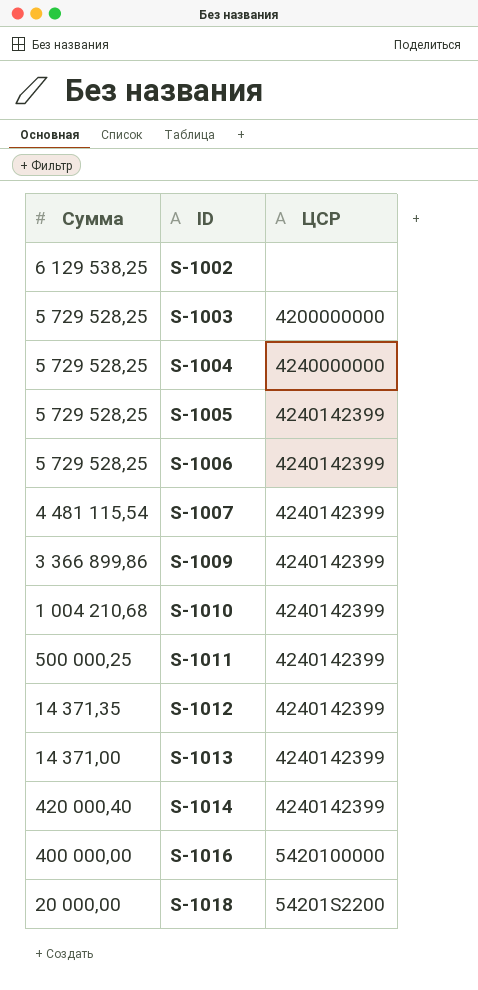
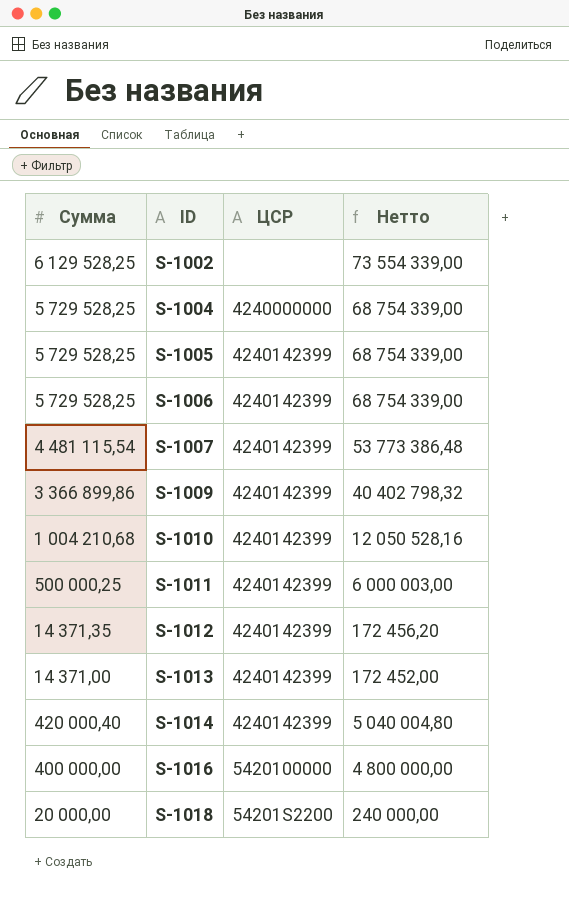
column Нетто | formula: none -> [Сумма] * 12
row S-1003: 5 729 528,25 | 4200000000 -> none
S-1002 | Сумма: 6 129 538,25 -> 6 129 528,25

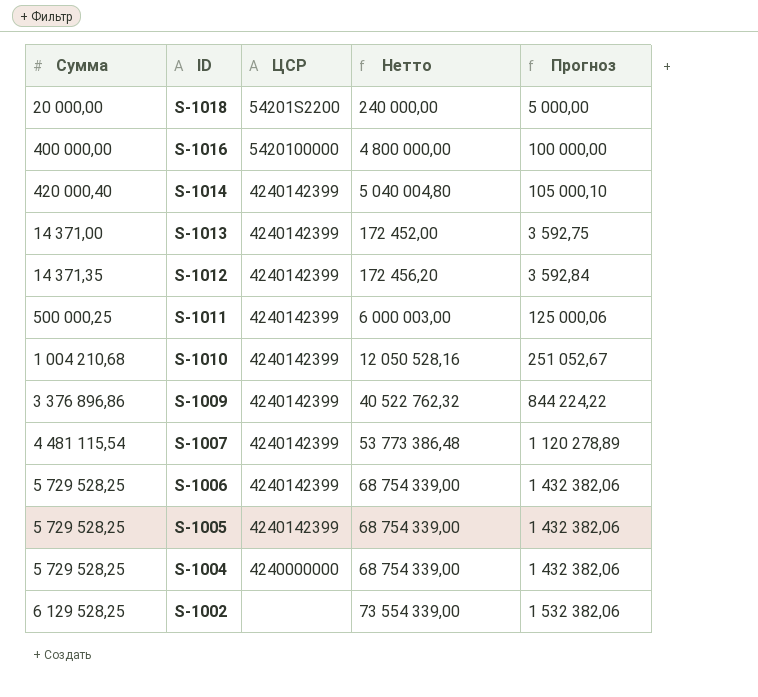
row order: ID ascending -> ID descending
column Прогноз | formula: none -> [Сумма] * 0,25
S-1009 | Сумма: 3 366 899,86 -> 3 376 896,86
S-1009 | Нетто: 40 402 798,32 -> 40 522 762,32

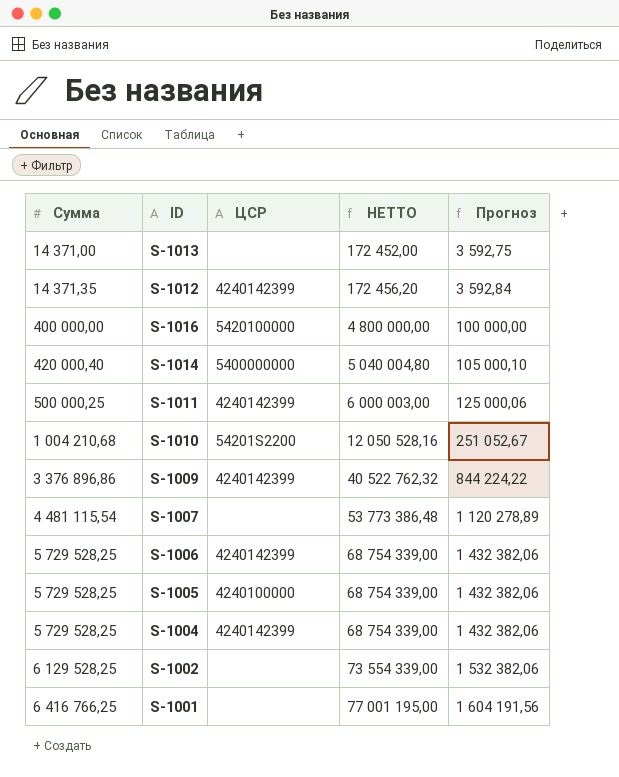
row order: ID descending -> Сумма ascending
column name: Нетто -> НЕТТО
row S-1018: 20 000,00 | 54201S2200 | 240 000,00 | 5 000,00 -> none
S-1013 | ЦСР: 4240142399 -> none
S-1014 | ЦСР: 4240142399 -> 5400000000
S-1010 | ЦСР: 4240142399 -> 54201S2200
S-1007 | ЦСР: 4240142399 -> none
S-1005 | ЦСР: 4240142399 -> 4240100000
S-1004 | ЦСР: 4240000000 -> 4240142399
row S-1001: none -> 6 416 766,25 | none | 77 001 195,00 | 1 604 191,56

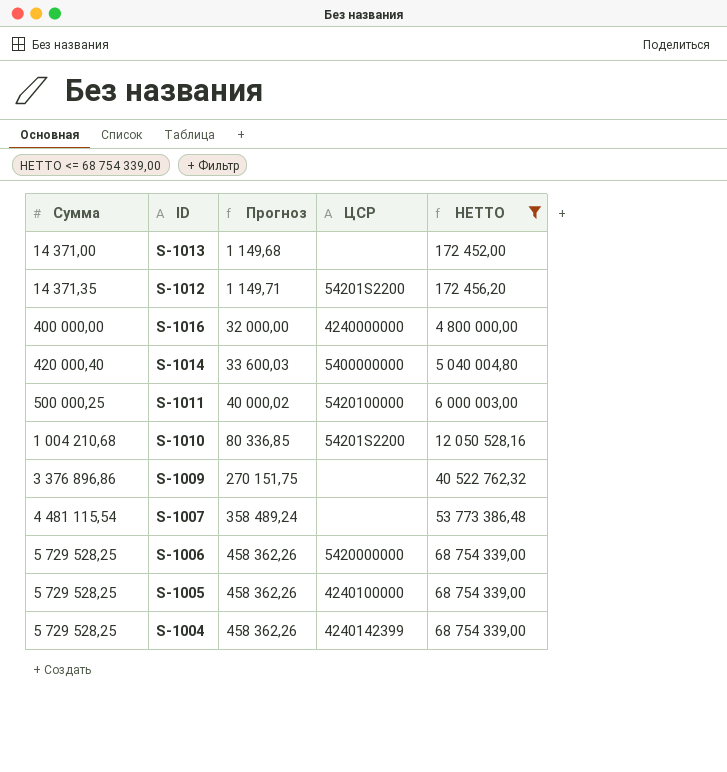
filter: none -> НЕТТО <= 68 754 339,00
column Прогноз | formula: [Сумма] * 0,25 -> [Сумма] * 0,08
column Прогноз | position: 5 -> 3
S-1012 | ЦСР: 4240142399 -> 54201S2200
S-1016 | ЦСР: 5420100000 -> 4240000000
S-1011 | ЦСР: 4240142399 -> 5420100000
S-1009 | ЦСР: 4240142399 -> none
S-1006 | ЦСР: 4240142399 -> 5420000000

